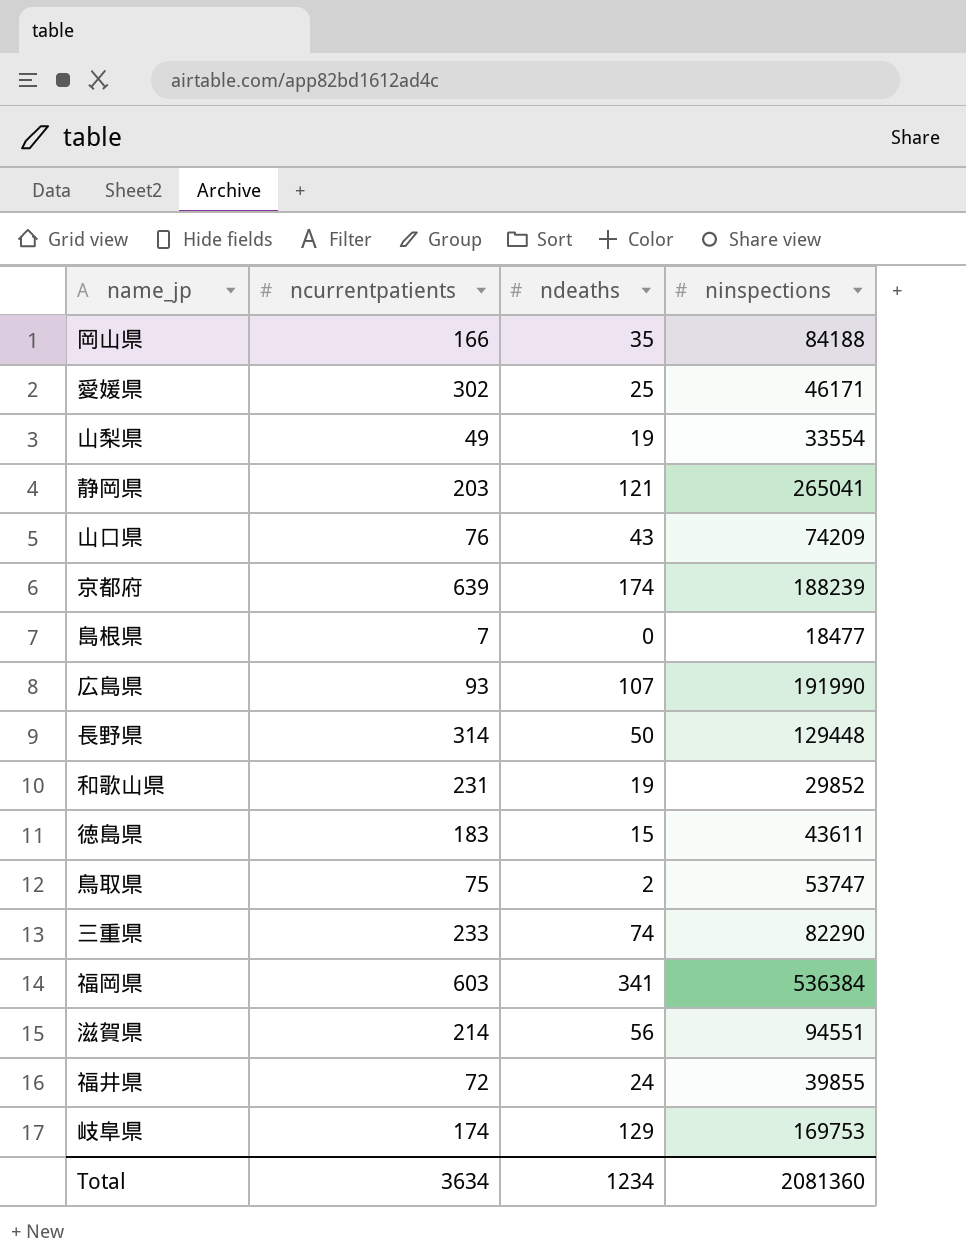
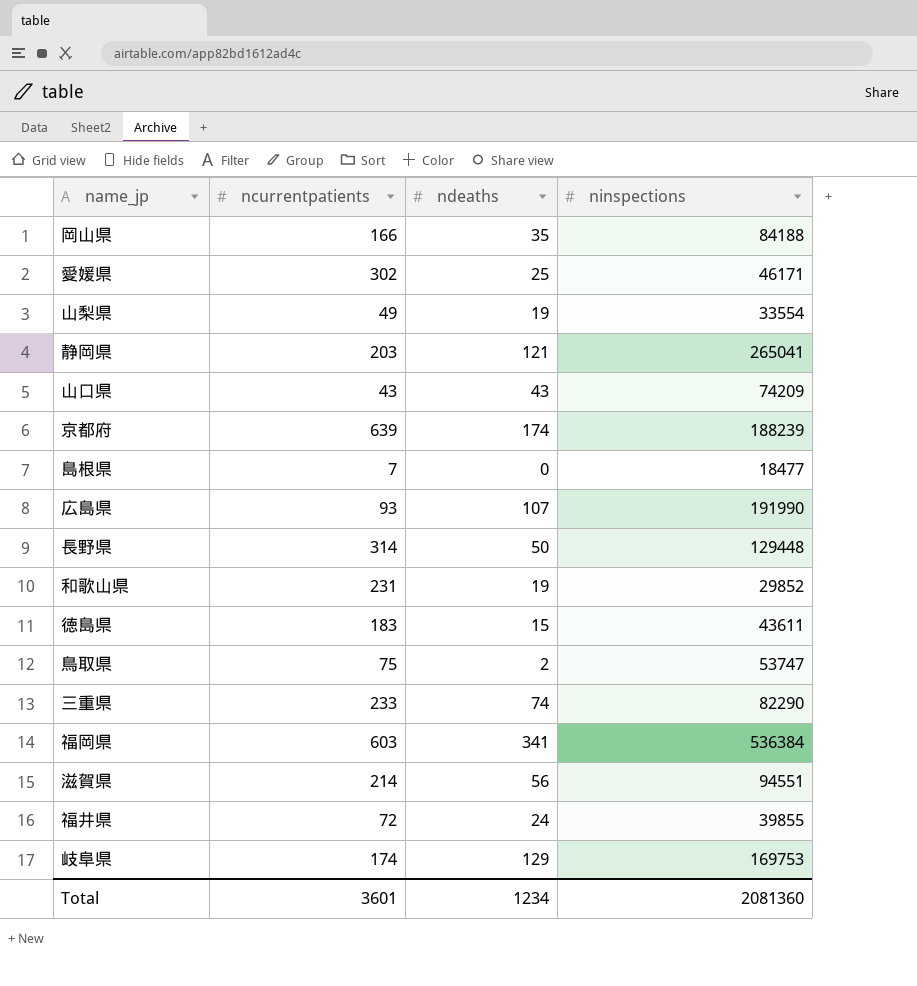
山口県 | ncurrentpatients: 76 -> 43
Total | ncurrentpatients: 3634 -> 3601

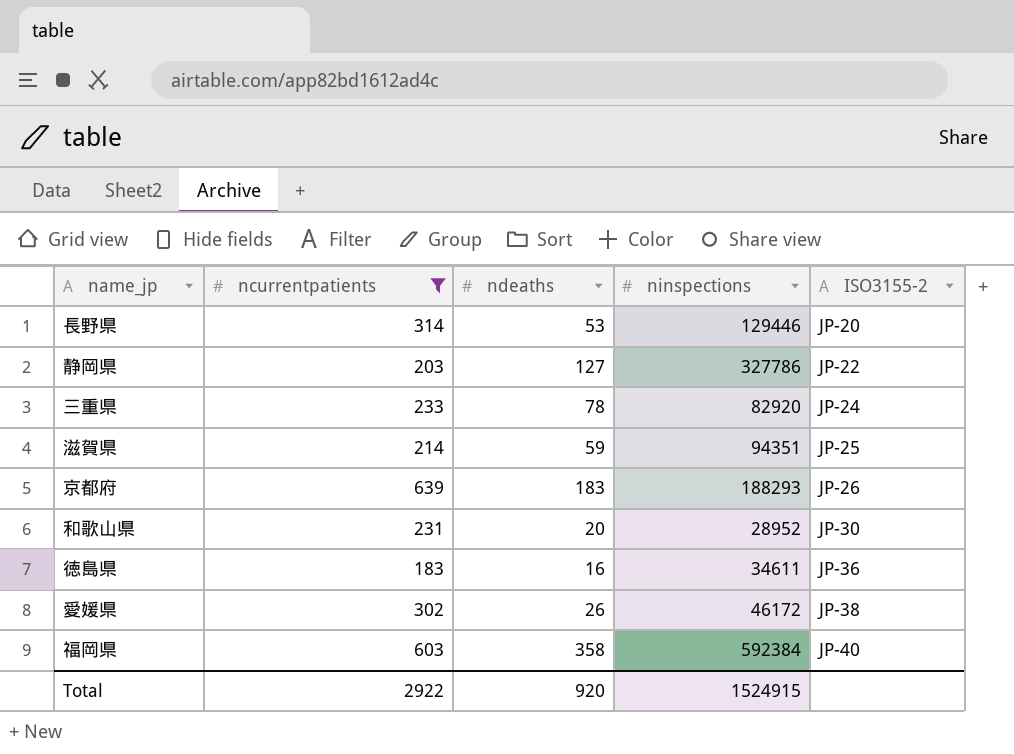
filter: none -> ncurrentpatients >= 183
row order: none -> ISO3155-2 ascending
column ISO3155-2 | position: none -> 5
長野県 | ndeaths: 50 -> 53
長野県 | ninspections: 129448 -> 129446
静岡県 | ndeaths: 121 -> 127
静岡県 | ninspections: 265041 -> 327786
三重県 | ndeaths: 74 -> 78
三重県 | ninspections: 82290 -> 82920
滋賀県 | ndeaths: 56 -> 59
滋賀県 | ninspections: 94551 -> 94351
京都府 | ndeaths: 174 -> 183
京都府 | ninspections: 188239 -> 188293
和歌山県 | ndeaths: 19 -> 20
和歌山県 | ninspections: 29852 -> 28952
徳島県 | ndeaths: 15 -> 16
徳島県 | ninspections: 43611 -> 34611
愛媛県 | ndeaths: 25 -> 26
愛媛県 | ninspections: 46171 -> 46172
福岡県 | ndeaths: 341 -> 358
福岡県 | ninspections: 536384 -> 592384
Total | ncurrentpatients: 3601 -> 2922
Total | ndeaths: 1234 -> 920
Total | ninspections: 2081360 -> 1524915

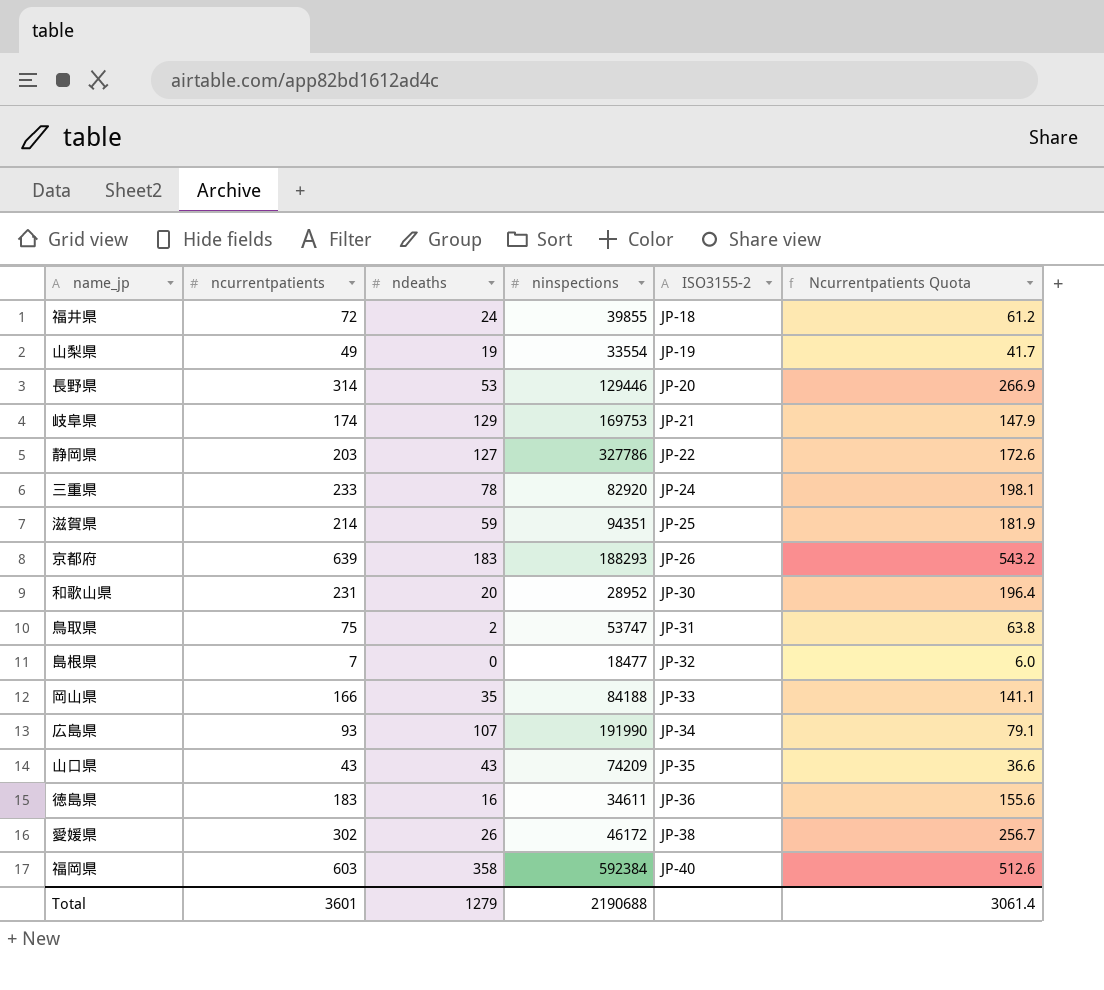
filter: ncurrentpatients >= 183 -> none
column Ncurrentpatients Quota | formula: none -> [ncurrentpatients] * 0.85
Total | ncurrentpatients: 2922 -> 3601
Total | ndeaths: 920 -> 1279
Total | ninspections: 1524915 -> 2190688

